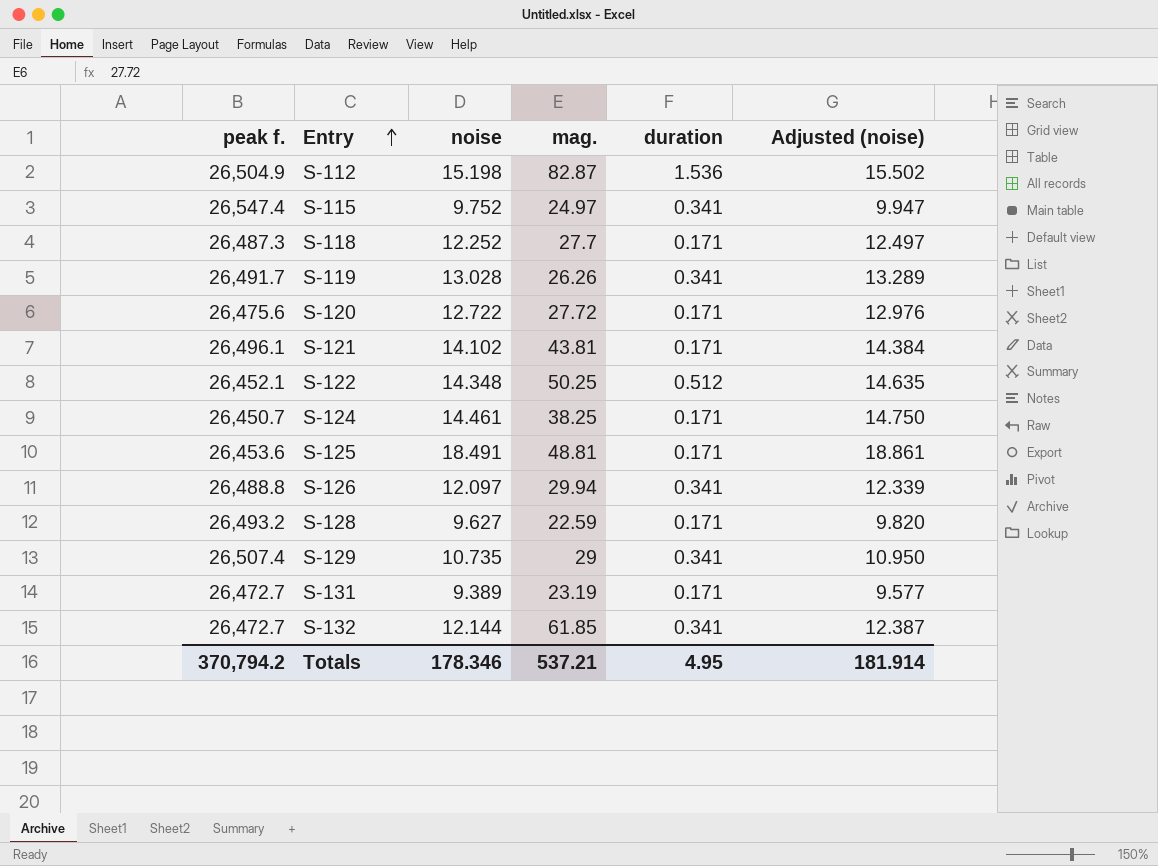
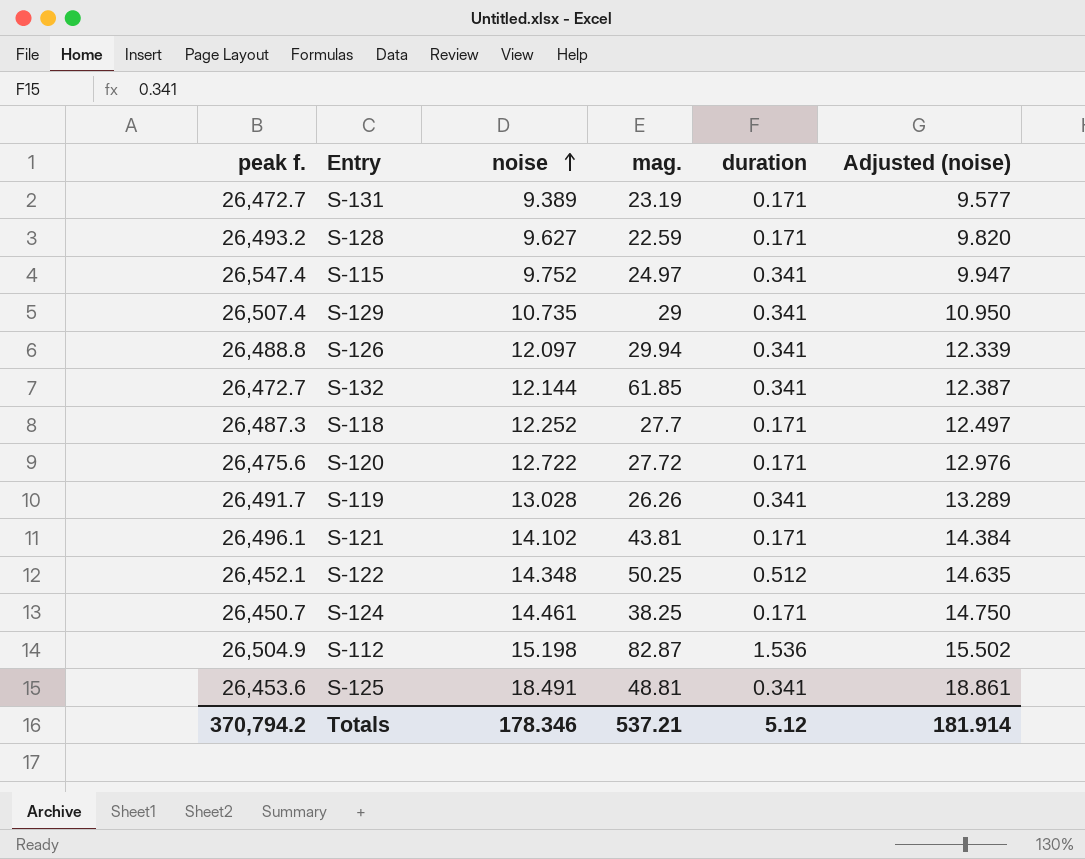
row order: Entry ascending -> noise ascending
S-125 | duration: 0.171 -> 0.341
Totals | duration: 4.95 -> 5.12

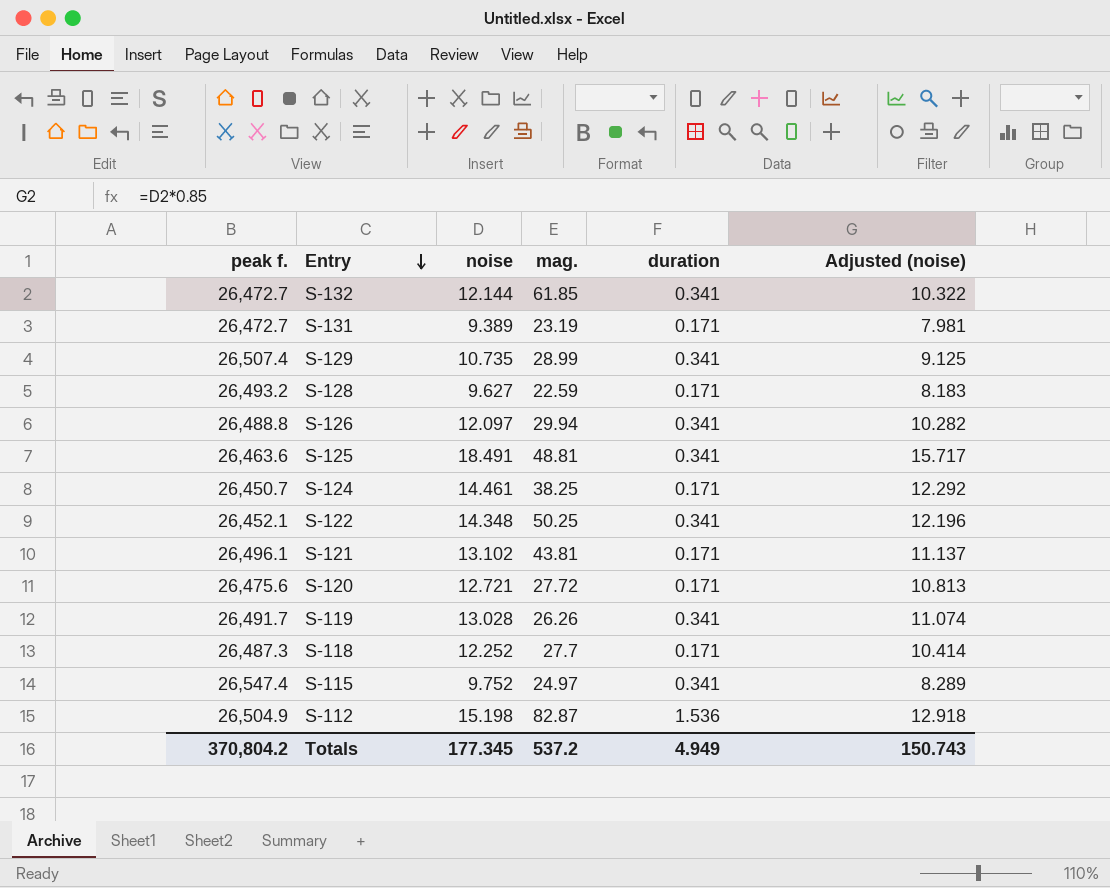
row order: noise ascending -> Entry descending
column Adjusted (noise) | formula: [noise] * 1.02 -> [noise] * 0.85
S-129 | mag.: 29 -> 28.99
S-125 | peak f.: 26,453.6 -> 26,463.6
S-122 | duration: 0.512 -> 0.341
S-121 | noise: 14.102 -> 13.102
S-120 | noise: 12.722 -> 12.721
Totals | peak f.: 370,794.2 -> 370,804.2
Totals | noise: 178.346 -> 177.345
Totals | mag.: 537.21 -> 537.2
Totals | duration: 5.12 -> 4.949
Totals | Adjusted (noise): 181.914 -> 150.743

